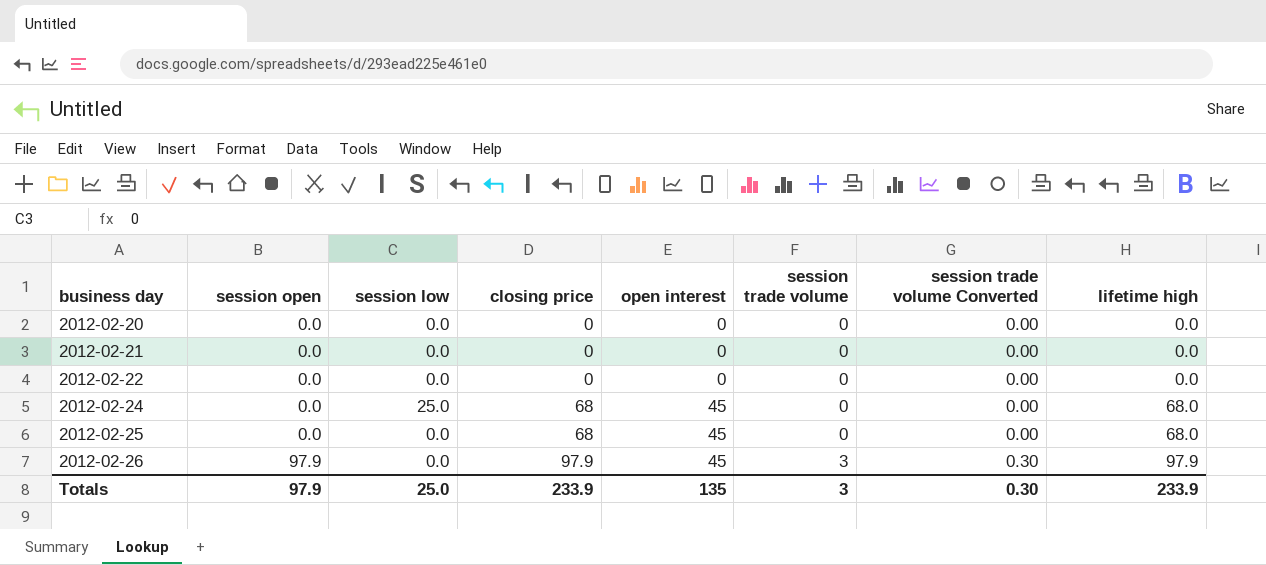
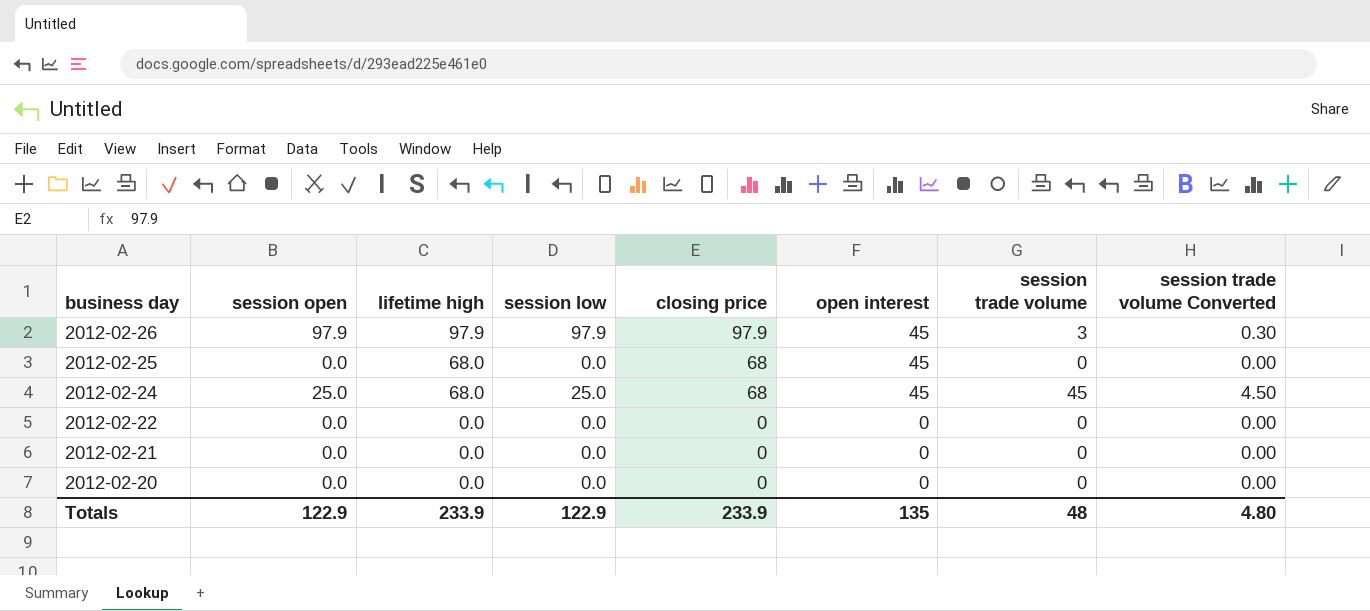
row order: business day ascending -> business day descending
column lifetime high | position: 8 -> 3
2012-02-26 | session low: 0.0 -> 97.9
2012-02-24 | session open: 0.0 -> 25.0
2012-02-24 | session trade volume: 0 -> 45
2012-02-24 | session trade volume Converted: 0.00 -> 4.50
Totals | session open: 97.9 -> 122.9
Totals | session low: 25.0 -> 122.9
Totals | session trade volume: 3 -> 48
Totals | session trade volume Converted: 0.30 -> 4.80

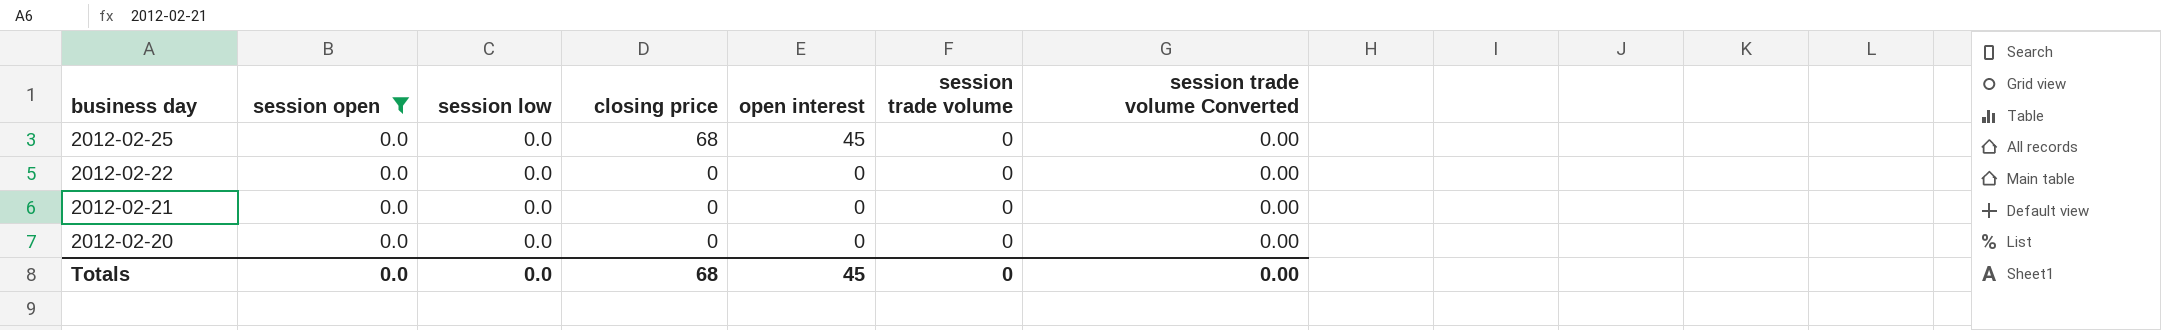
filter: none -> session open = 0.0
column lifetime high | position: 3 -> none
Totals | session open: 122.9 -> 0.0
Totals | session low: 122.9 -> 0.0
Totals | closing price: 233.9 -> 68
Totals | open interest: 135 -> 45
Totals | session trade volume: 48 -> 0
Totals | session trade volume Converted: 4.80 -> 0.00

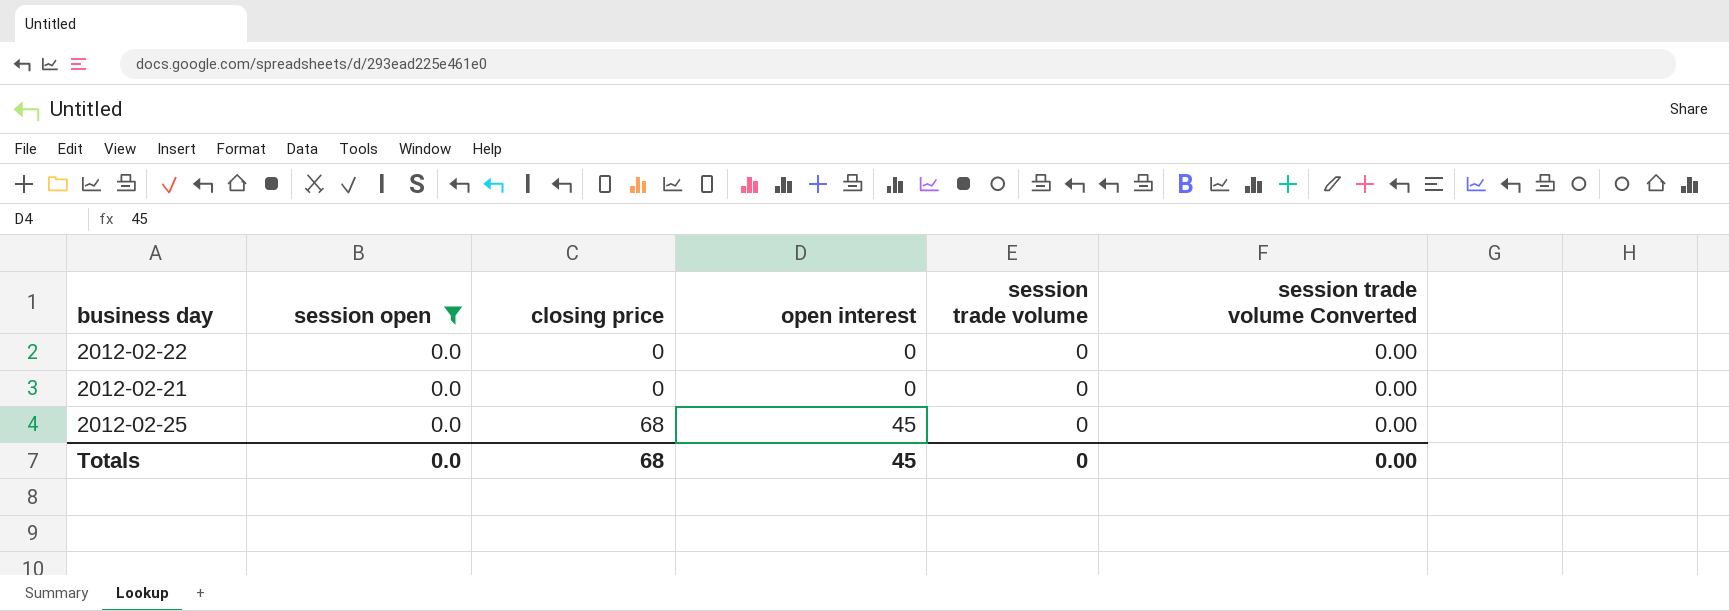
row order: business day descending -> closing price ascending
column session low | position: 3 -> none
row 2012-02-20: 0.0 | 0.0 | 0 | 0 | 0 | 0.00 -> none

